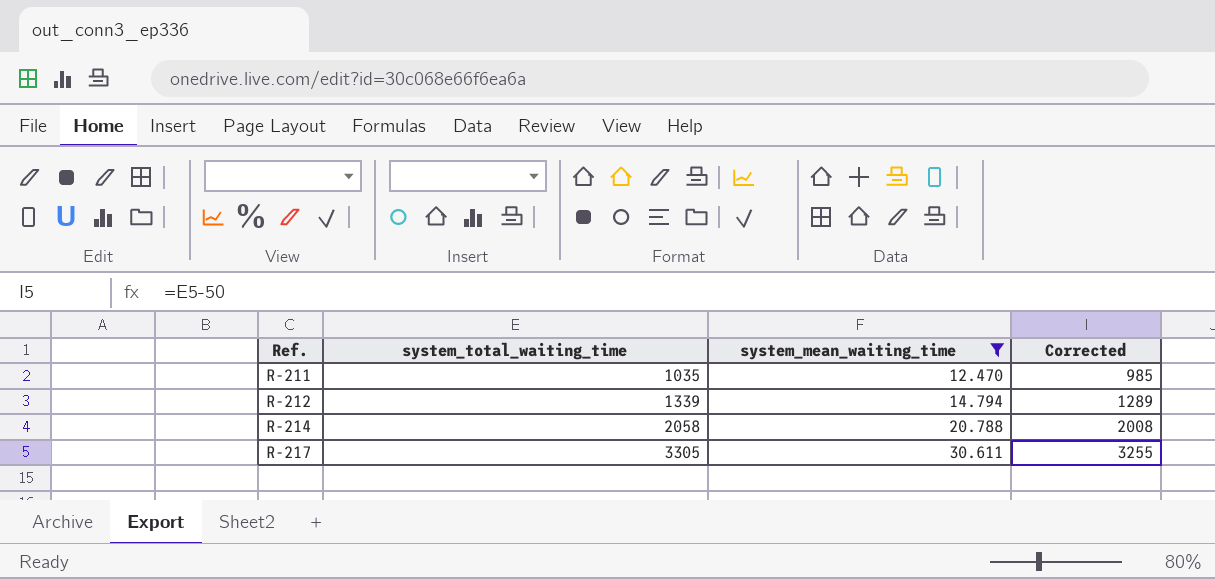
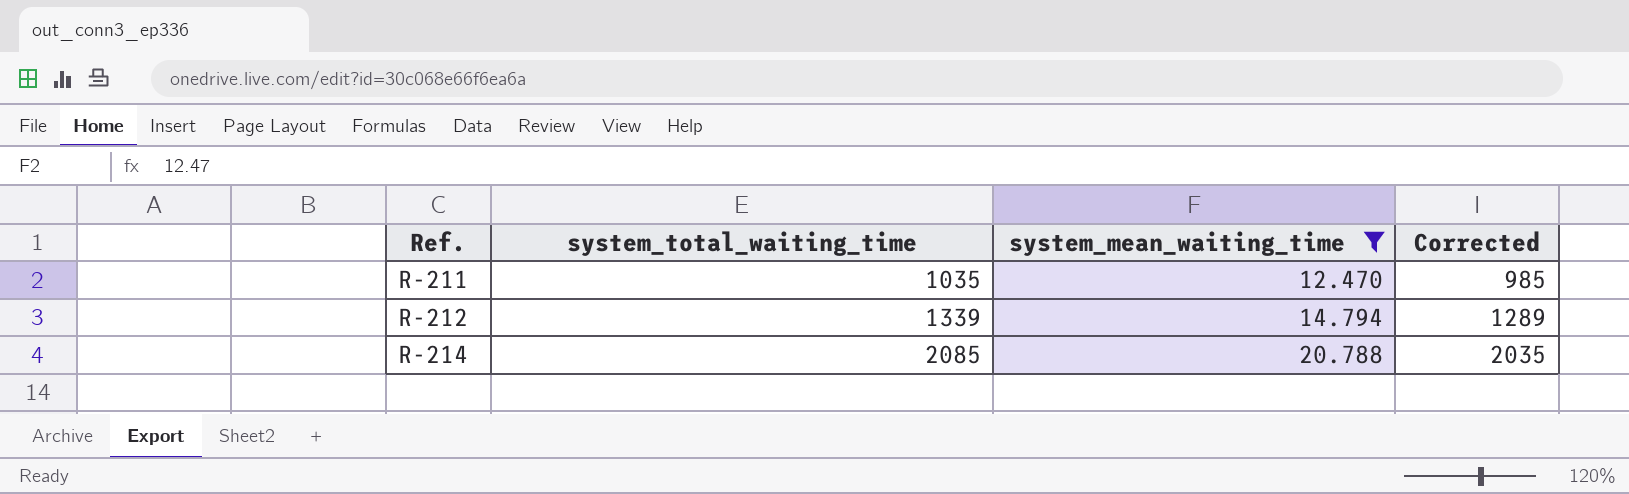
row R-217: 3305 | 30.611 | 3255 -> none
R-214 | system_total_waiting_time: 2058 -> 2085
R-214 | Corrected: 2008 -> 2035

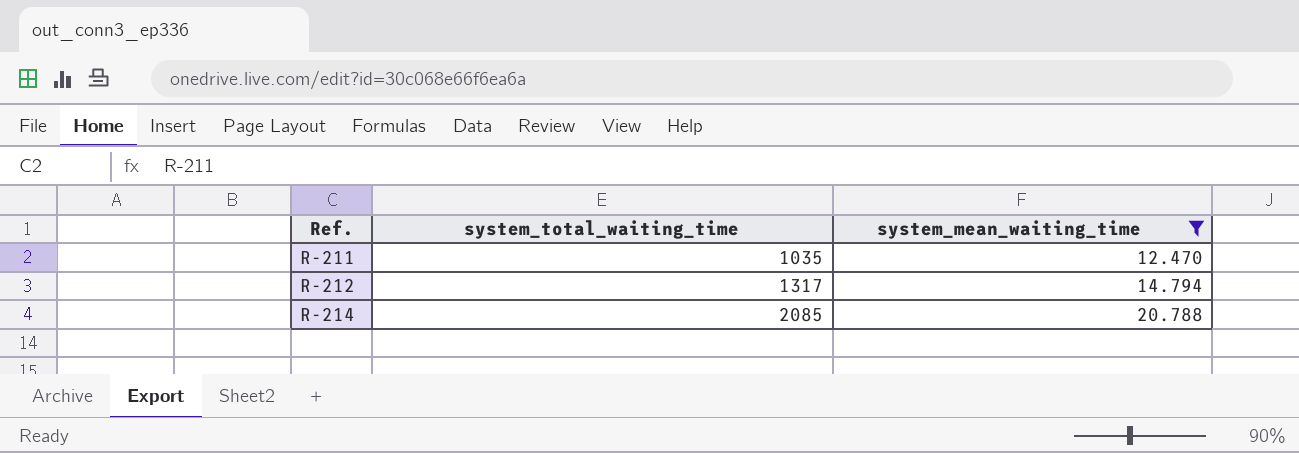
column Corrected | formula: [system_total_waiting_time] - 50 -> none
R-212 | system_total_waiting_time: 1339 -> 1317

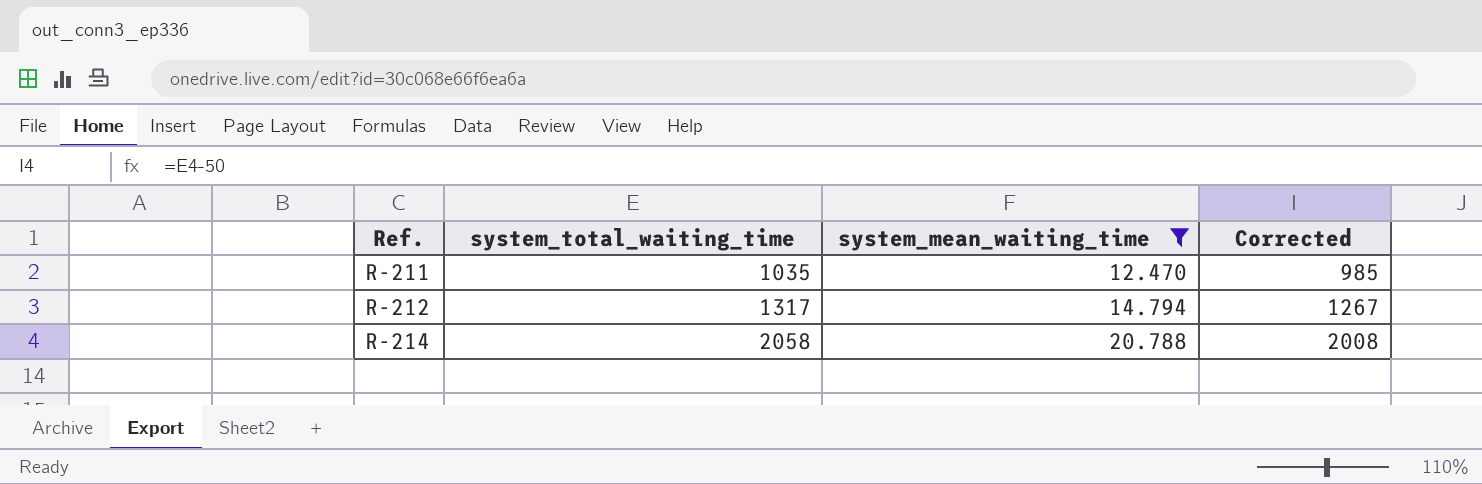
column Corrected | formula: none -> [system_total_waiting_time] - 50
R-214 | system_total_waiting_time: 2085 -> 2058

